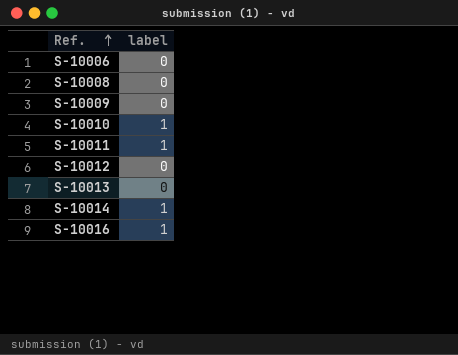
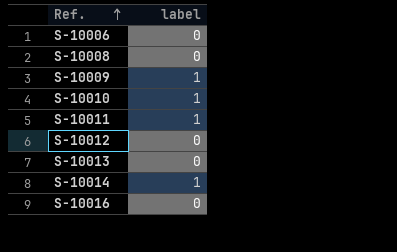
S-10009 | label: 0 -> 1
S-10016 | label: 1 -> 0

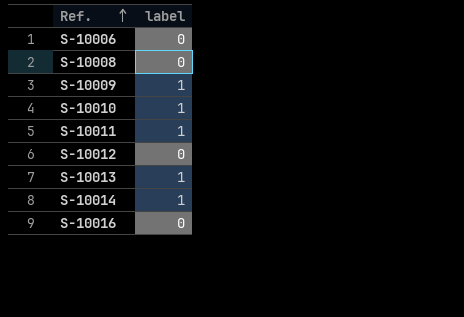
S-10013 | label: 0 -> 1

